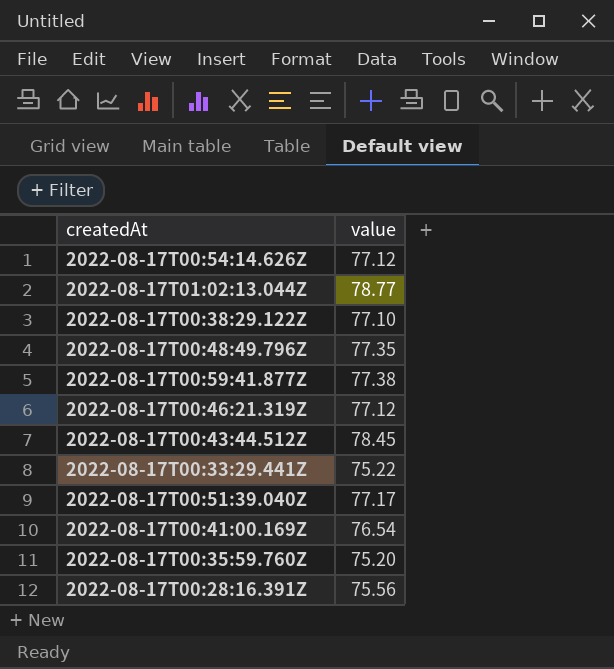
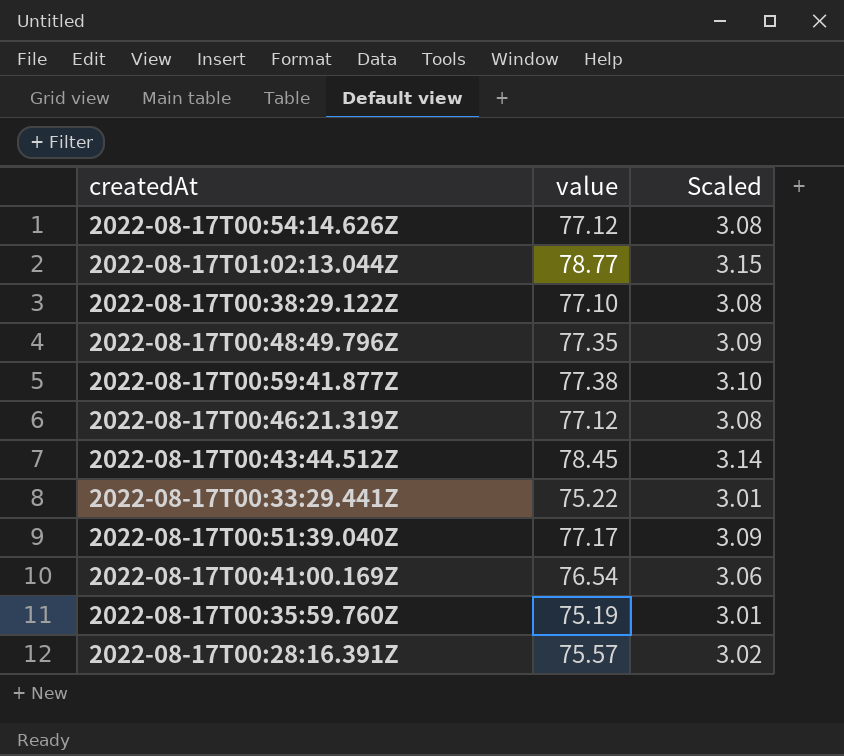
column Scaled | formula: none -> [value] * 0.04
2022-08-17T00:35:59.760Z | value: 75.20 -> 75.19
2022-08-17T00:28:16.391Z | value: 75.56 -> 75.57

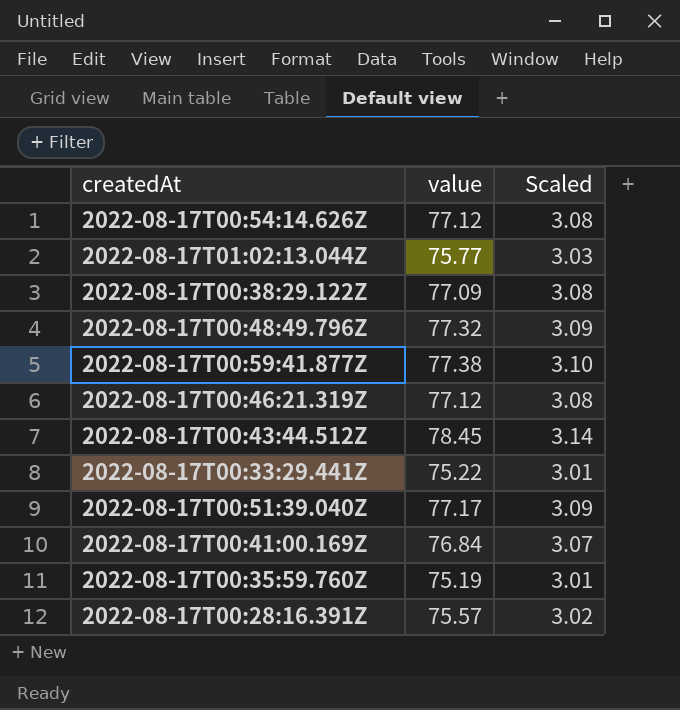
2022-08-17T01:02:13.044Z | value: 78.77 -> 75.77
2022-08-17T01:02:13.044Z | Scaled: 3.15 -> 3.03
2022-08-17T00:38:29.122Z | value: 77.10 -> 77.09
2022-08-17T00:48:49.796Z | value: 77.35 -> 77.32
2022-08-17T00:41:00.169Z | value: 76.54 -> 76.84
2022-08-17T00:41:00.169Z | Scaled: 3.06 -> 3.07

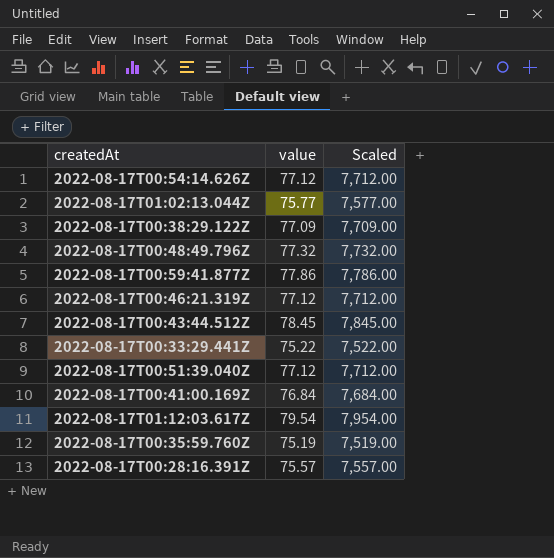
column Scaled | formula: [value] * 0.04 -> [value] * 100
2022-08-17T00:59:41.877Z | value: 77.38 -> 77.86
2022-08-17T00:51:39.040Z | value: 77.17 -> 77.12
row 2022-08-17T01:12:03.617Z: none -> 79.54 | 7,954.00

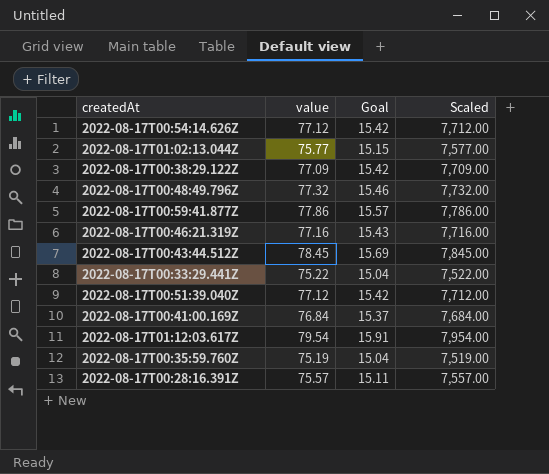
column Goal | formula: none -> [value] * 0.2
2022-08-17T00:46:21.319Z | value: 77.12 -> 77.16
2022-08-17T00:46:21.319Z | Scaled: 7,712.00 -> 7,716.00

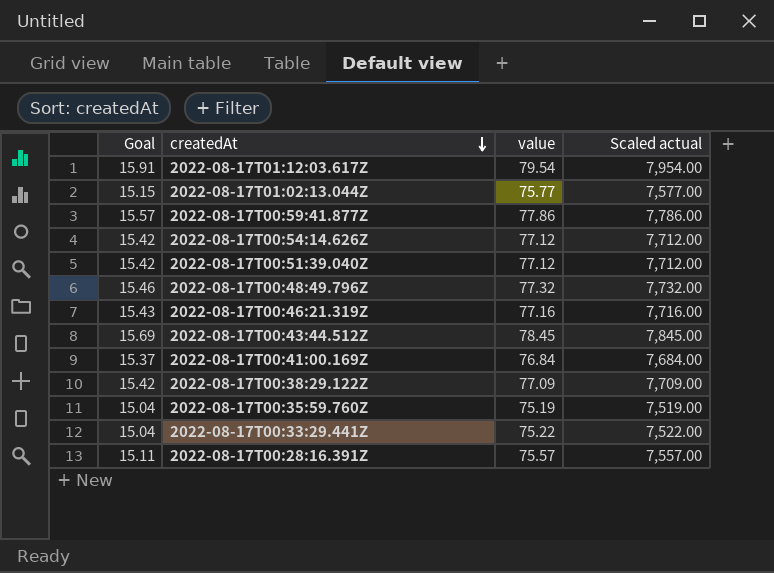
row order: none -> createdAt descending
column Goal | position: 3 -> 1
column name: Scaled -> Scaled actual

